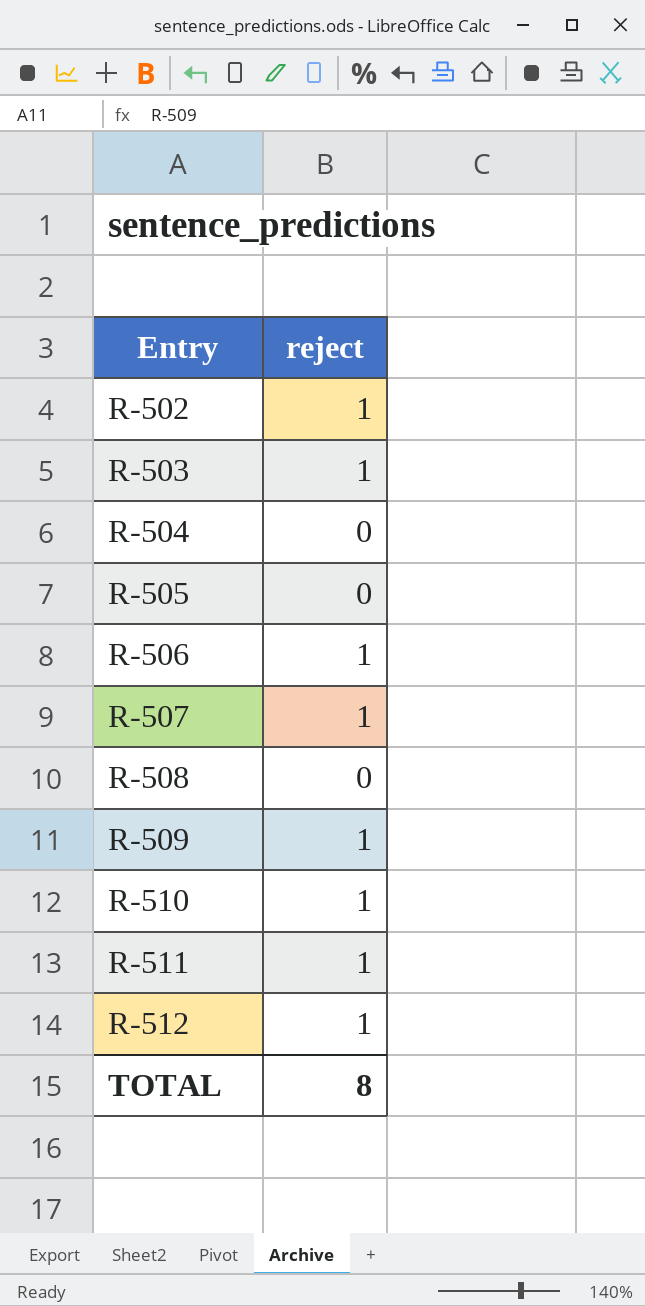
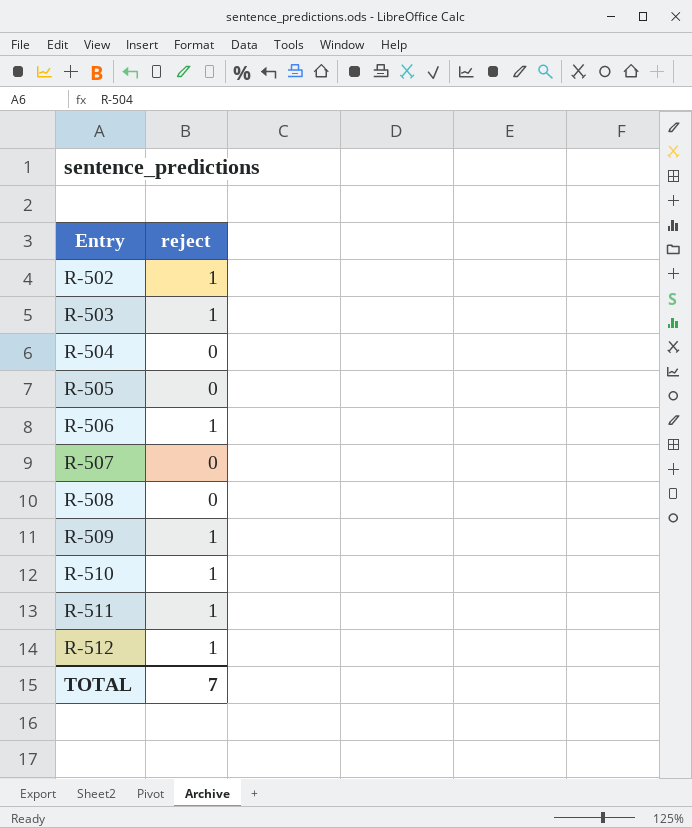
R-507 | reject: 1 -> 0
TOTAL | reject: 8 -> 7

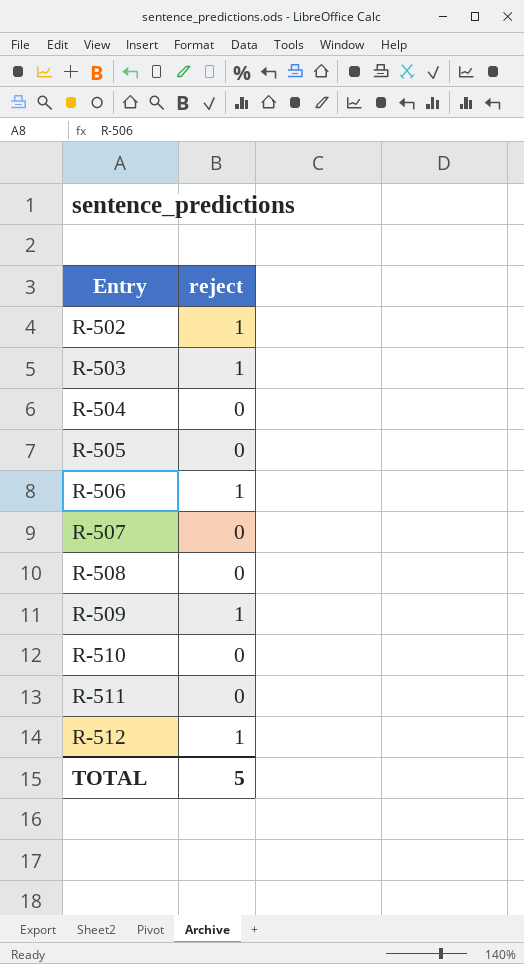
R-510 | reject: 1 -> 0
R-511 | reject: 1 -> 0
TOTAL | reject: 7 -> 5

